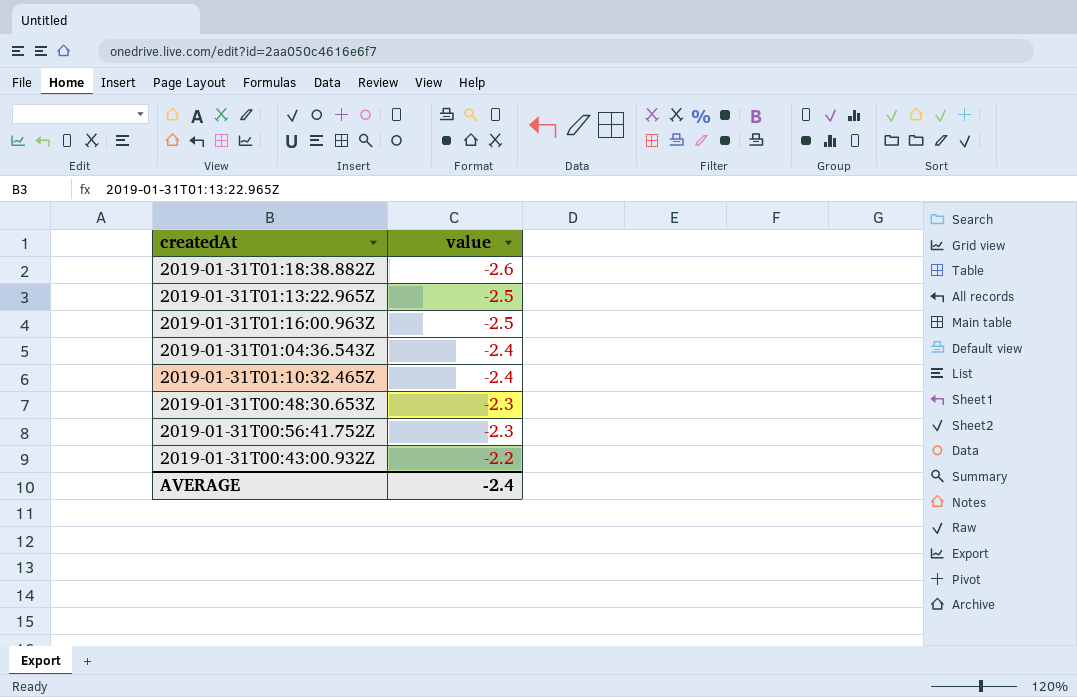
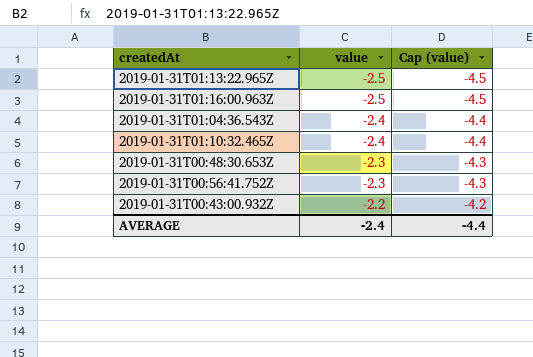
column Cap (value) | formula: none -> [value] - 2
row 2019-01-31T01:18:38.882Z: -2.6 -> none

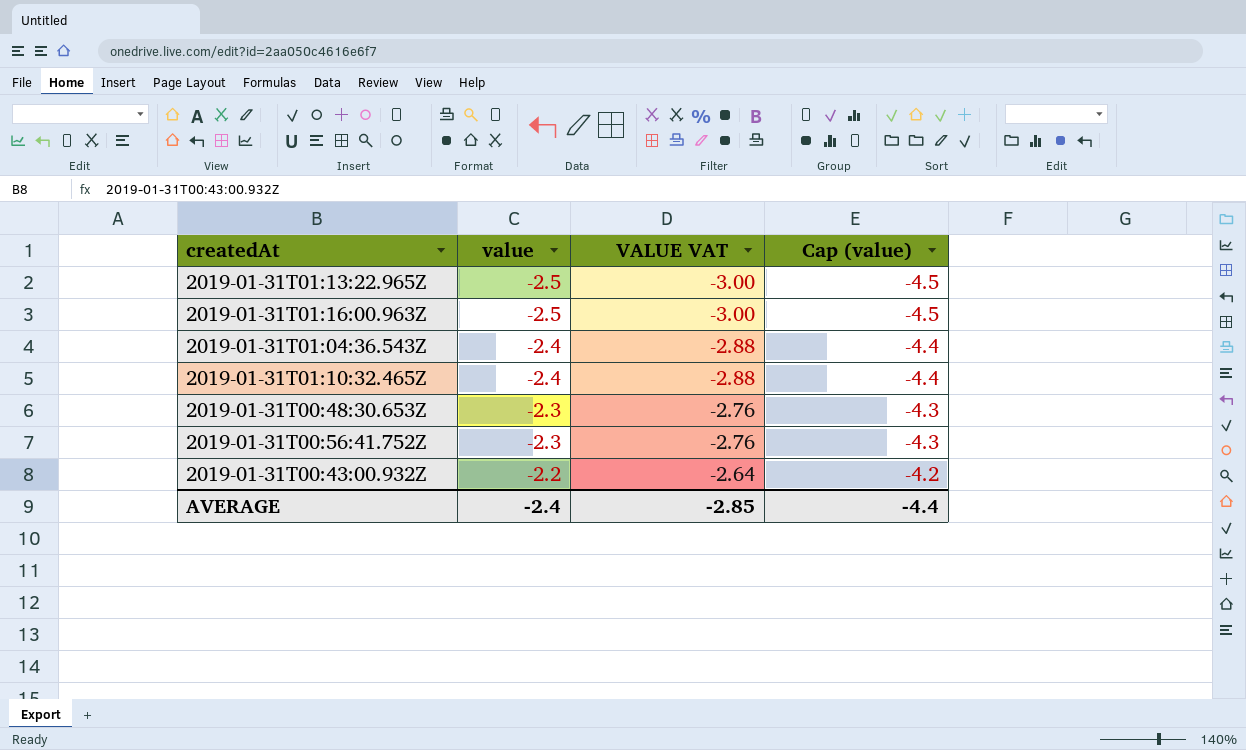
column VALUE VAT | formula: none -> [value] * 1.2

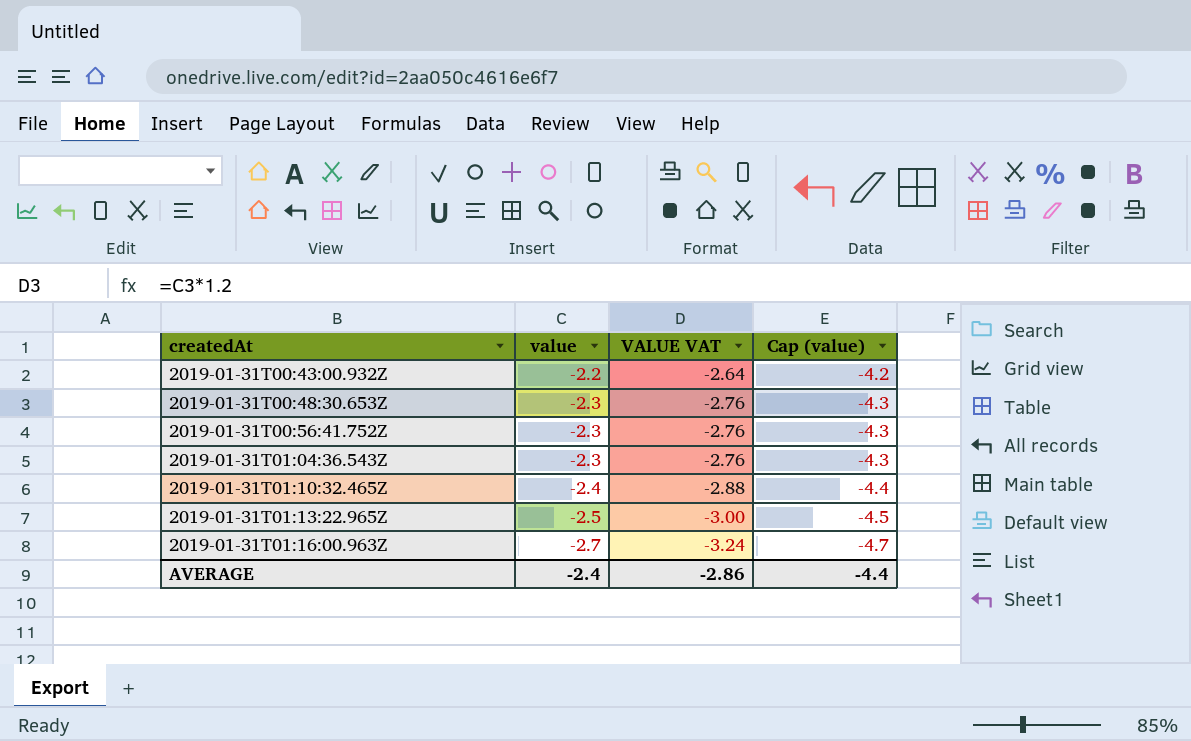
row order: value ascending -> createdAt ascending
2019-01-31T01:04:36.543Z | value: -2.4 -> -2.3
2019-01-31T01:04:36.543Z | VALUE VAT: -2.88 -> -2.76
2019-01-31T01:04:36.543Z | Cap (value): -4.4 -> -4.3
2019-01-31T01:16:00.963Z | value: -2.5 -> -2.7
2019-01-31T01:16:00.963Z | VALUE VAT: -3.00 -> -3.24
2019-01-31T01:16:00.963Z | Cap (value): -4.5 -> -4.7
AVERAGE | VALUE VAT: -2.85 -> -2.86

